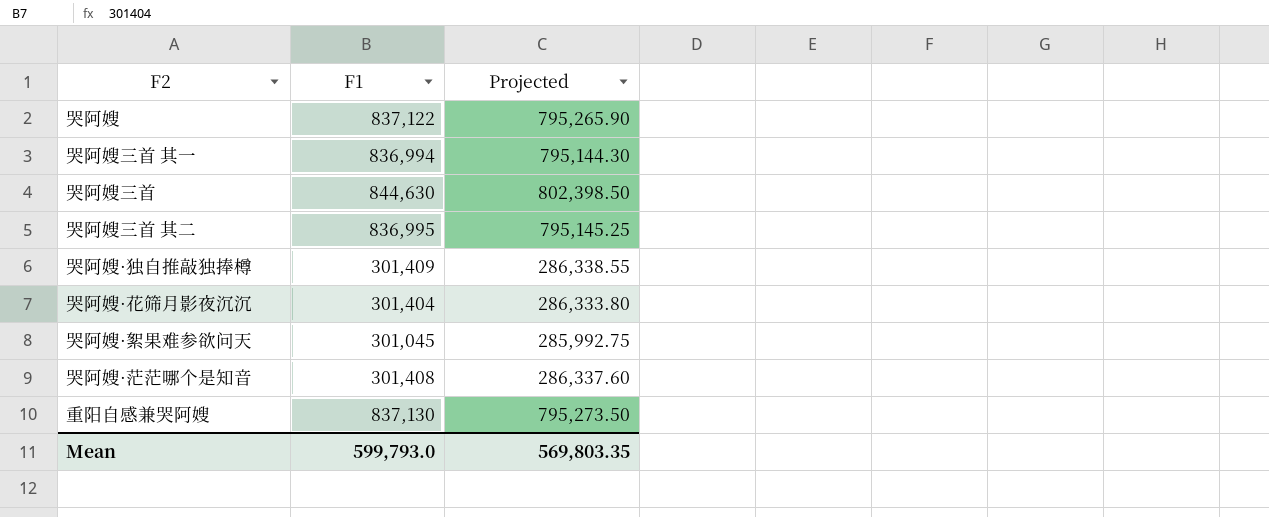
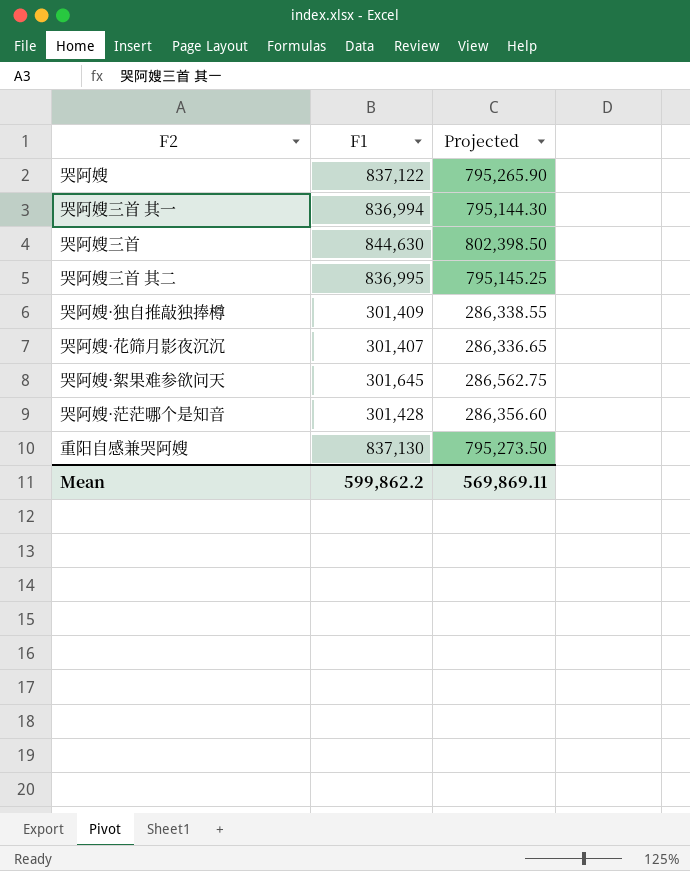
哭阿嫂·花筛月影夜沉沉 | F1: 301,404 -> 301,407
哭阿嫂·花筛月影夜沉沉 | Projected: 286,333.80 -> 286,336.65
哭阿嫂·絮果难参欲问天 | F1: 301,045 -> 301,645
哭阿嫂·絮果难参欲问天 | Projected: 285,992.75 -> 286,562.75
哭阿嫂·茫茫哪个是知音 | F1: 301,408 -> 301,428
哭阿嫂·茫茫哪个是知音 | Projected: 286,337.60 -> 286,356.60
Mean | F1: 599,793.0 -> 599,862.2
Mean | Projected: 569,803.35 -> 569,869.11

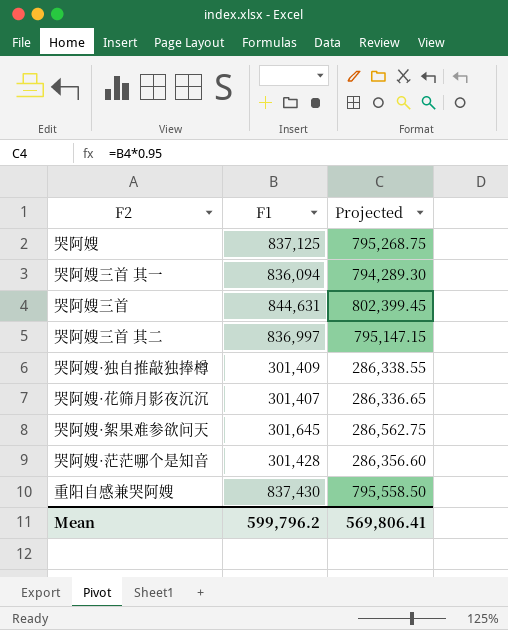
哭阿嫂 | F1: 837,122 -> 837,125
哭阿嫂 | Projected: 795,265.90 -> 795,268.75
哭阿嫂三首 其一 | F1: 836,994 -> 836,094
哭阿嫂三首 其一 | Projected: 795,144.30 -> 794,289.30
哭阿嫂三首 | F1: 844,630 -> 844,631
哭阿嫂三首 | Projected: 802,398.50 -> 802,399.45
哭阿嫂三首 其二 | F1: 836,995 -> 836,997
哭阿嫂三首 其二 | Projected: 795,145.25 -> 795,147.15
重阳自感兼哭阿嫂 | F1: 837,130 -> 837,430
重阳自感兼哭阿嫂 | Projected: 795,273.50 -> 795,558.50
Mean | F1: 599,862.2 -> 599,796.2
Mean | Projected: 569,869.11 -> 569,806.41

